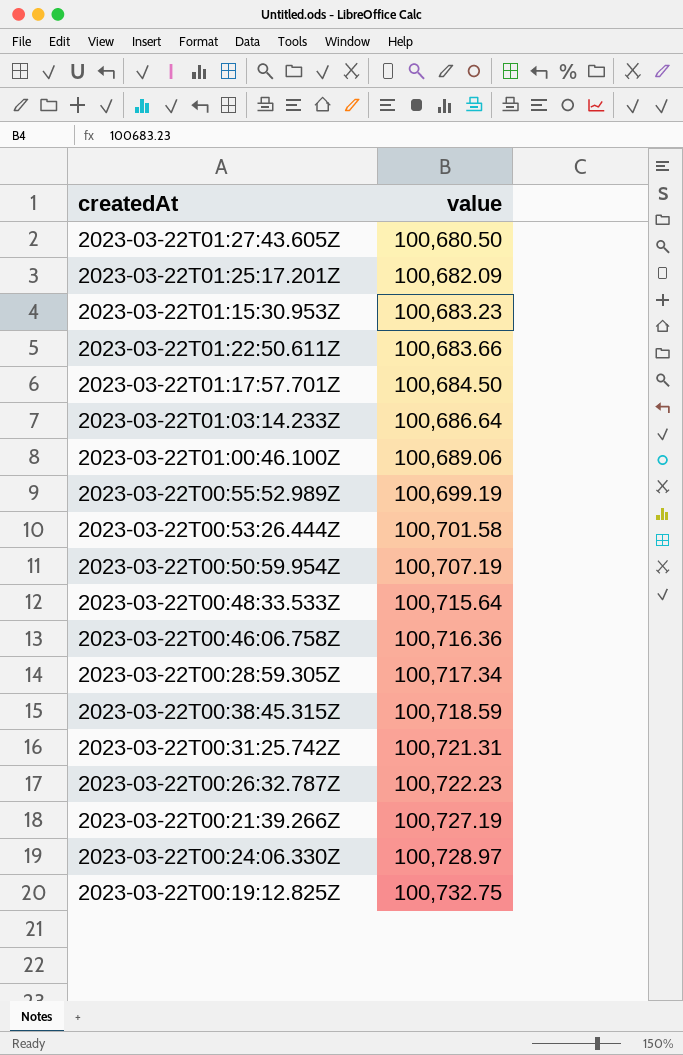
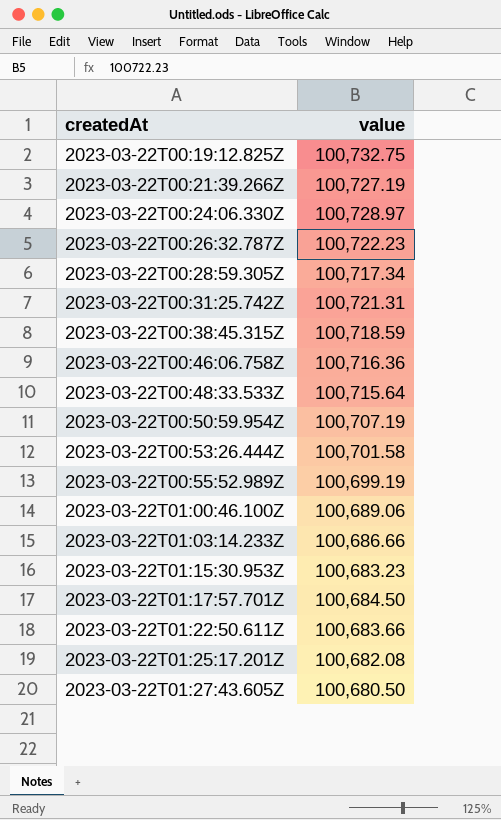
row order: value ascending -> createdAt ascending
2023-03-22T01:03:14.233Z | value: 100,686.64 -> 100,686.66
2023-03-22T01:25:17.201Z | value: 100,682.09 -> 100,682.08

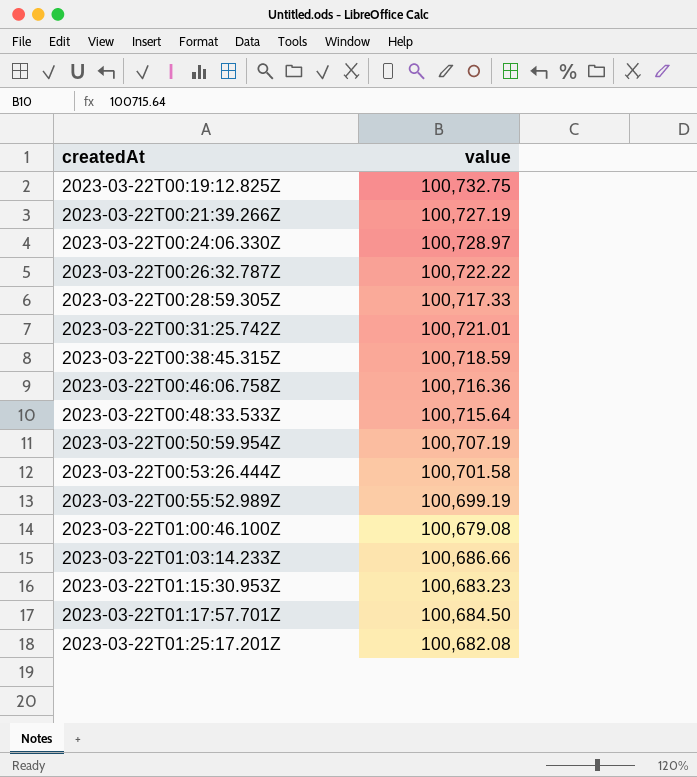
row 2023-03-22T01:22:50.611Z: 100,683.66 -> none
row 2023-03-22T01:27:43.605Z: 100,680.50 -> none
2023-03-22T00:26:32.787Z | value: 100,722.23 -> 100,722.22
2023-03-22T00:28:59.305Z | value: 100,717.34 -> 100,717.33
2023-03-22T00:31:25.742Z | value: 100,721.31 -> 100,721.01
2023-03-22T01:00:46.100Z | value: 100,689.06 -> 100,679.08

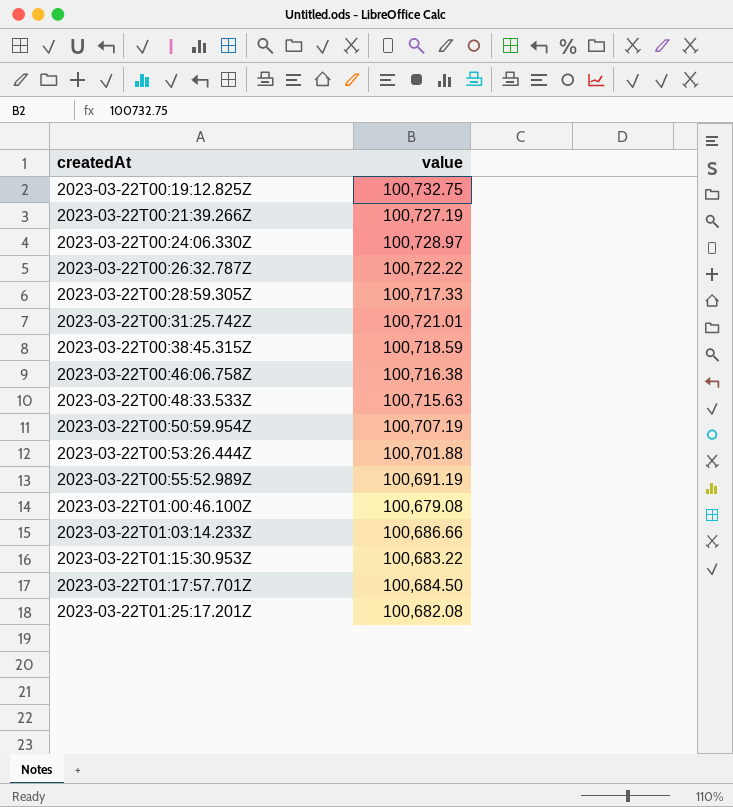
2023-03-22T00:46:06.758Z | value: 100,716.36 -> 100,716.38
2023-03-22T00:48:33.533Z | value: 100,715.64 -> 100,715.63
2023-03-22T00:53:26.444Z | value: 100,701.58 -> 100,701.88
2023-03-22T00:55:52.989Z | value: 100,699.19 -> 100,691.19
2023-03-22T01:15:30.953Z | value: 100,683.23 -> 100,683.22

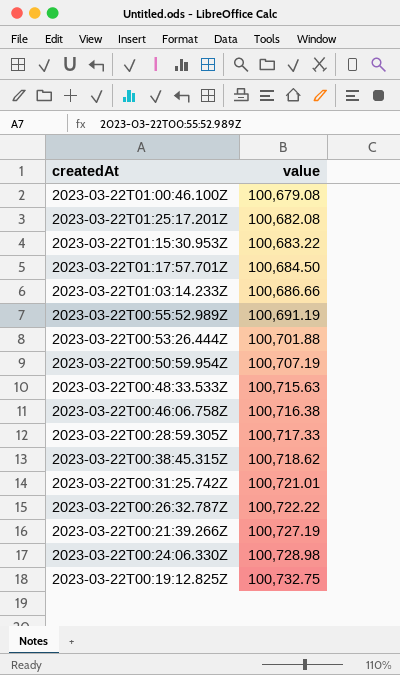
row order: createdAt ascending -> value ascending
2023-03-22T00:38:45.315Z | value: 100,718.59 -> 100,718.62
2023-03-22T00:24:06.330Z | value: 100,728.97 -> 100,728.98

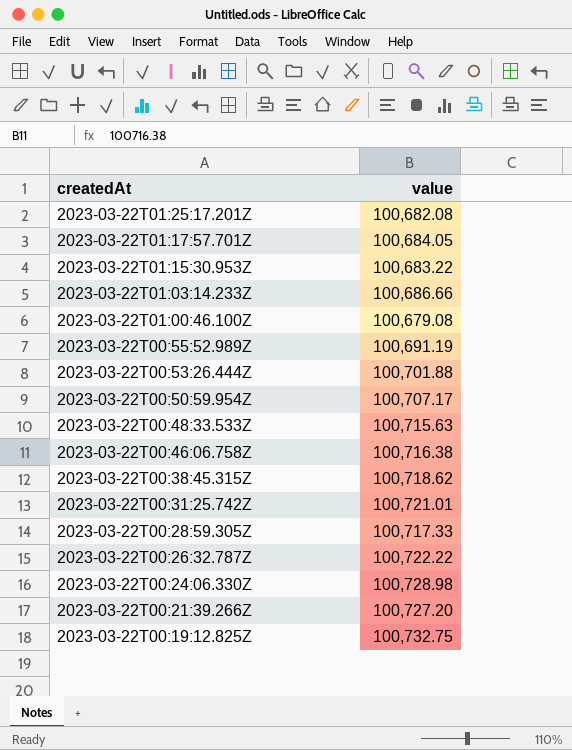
row order: value ascending -> createdAt descending
2023-03-22T01:17:57.701Z | value: 100,684.50 -> 100,684.05
2023-03-22T00:50:59.954Z | value: 100,707.19 -> 100,707.17
2023-03-22T00:21:39.266Z | value: 100,727.19 -> 100,727.20

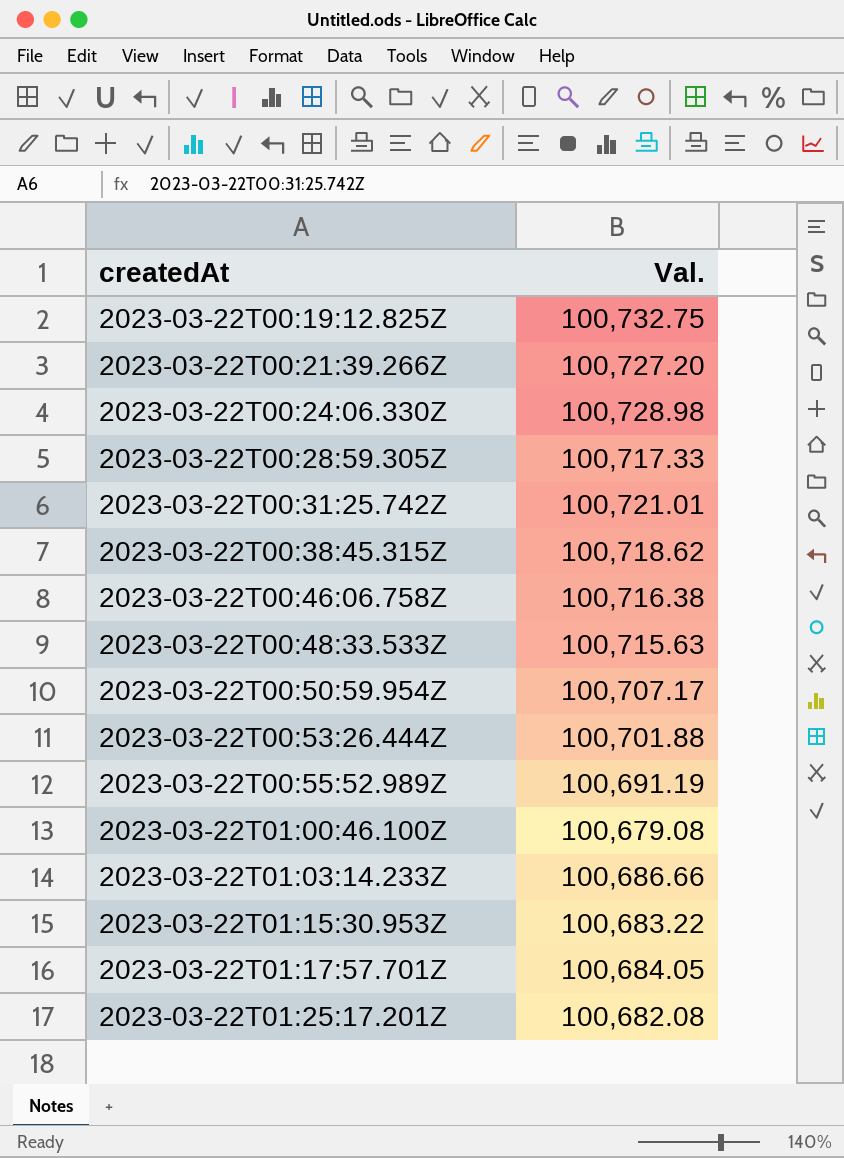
row order: createdAt descending -> createdAt ascending
column name: value -> Val.
row 2023-03-22T00:26:32.787Z: 100,722.22 -> none

